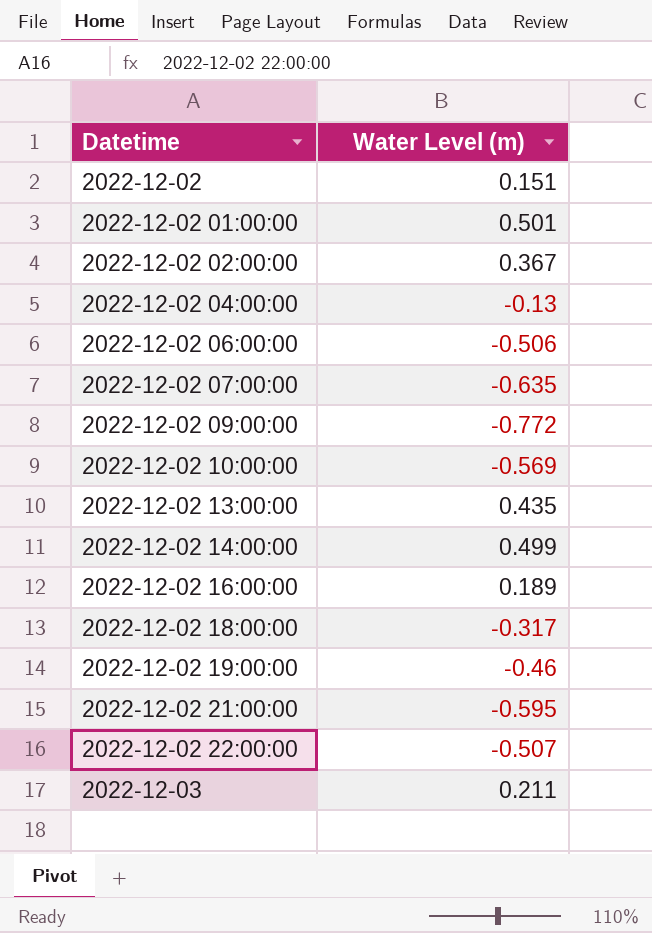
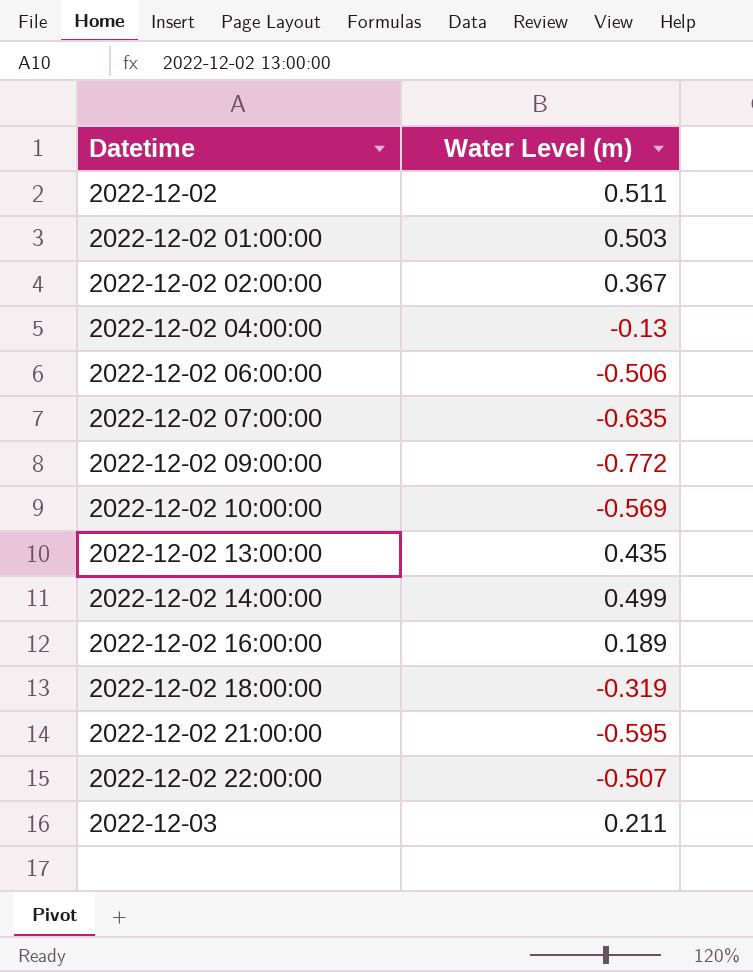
row 2022-12-02 19:00:00: -0.46 -> none
2022-12-02 | Water Level (m): 0.151 -> 0.511
2022-12-02 01:00:00 | Water Level (m): 0.501 -> 0.503
2022-12-02 18:00:00 | Water Level (m): -0.317 -> -0.319

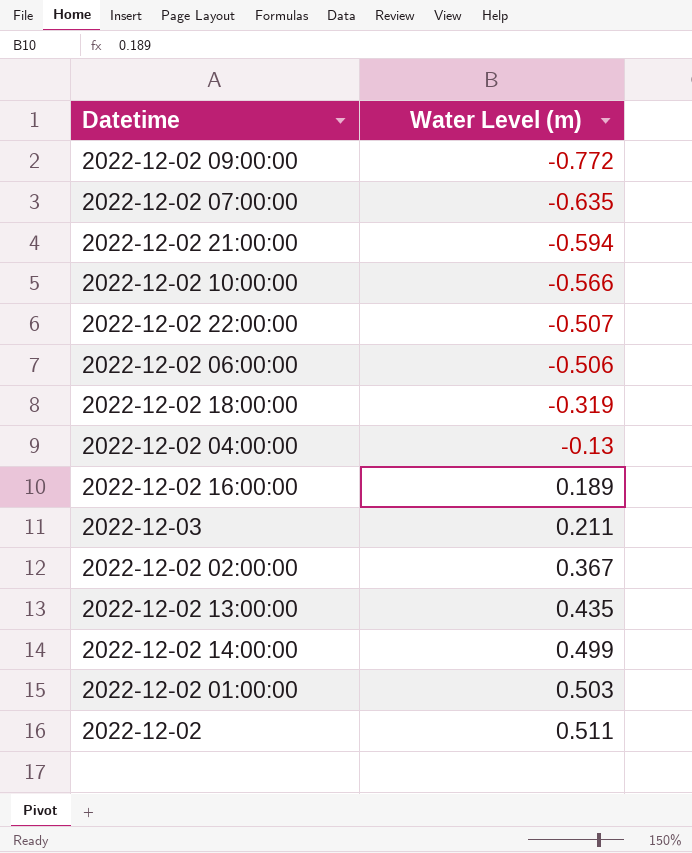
row order: Datetime ascending -> Water Level (m) ascending
2022-12-02 21:00:00 | Water Level (m): -0.595 -> -0.594
2022-12-02 10:00:00 | Water Level (m): -0.569 -> -0.566

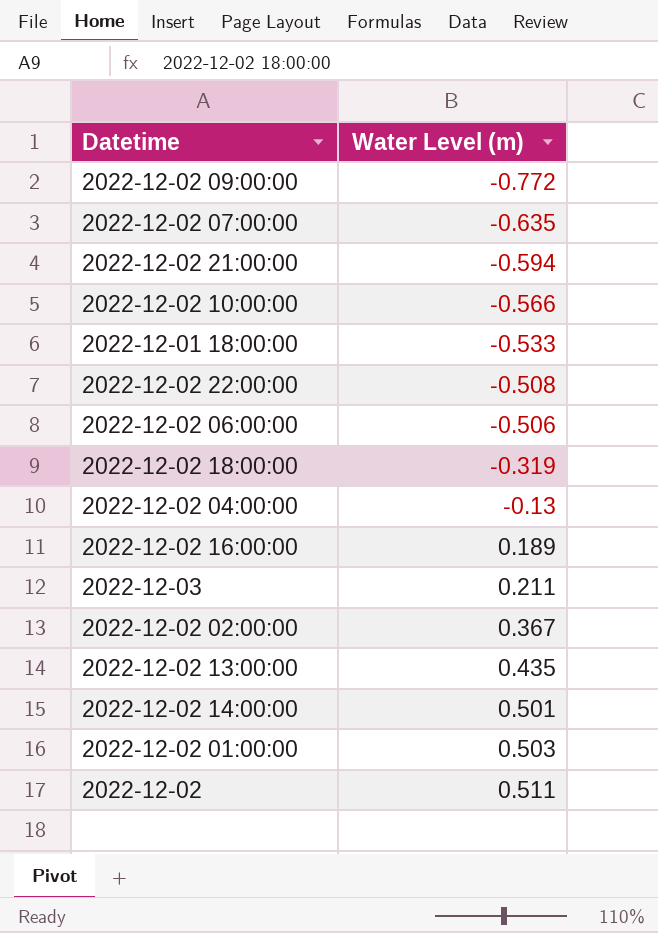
row 2022-12-01 18:00:00: none -> -0.533
2022-12-02 22:00:00 | Water Level (m): -0.507 -> -0.508
2022-12-02 14:00:00 | Water Level (m): 0.499 -> 0.501

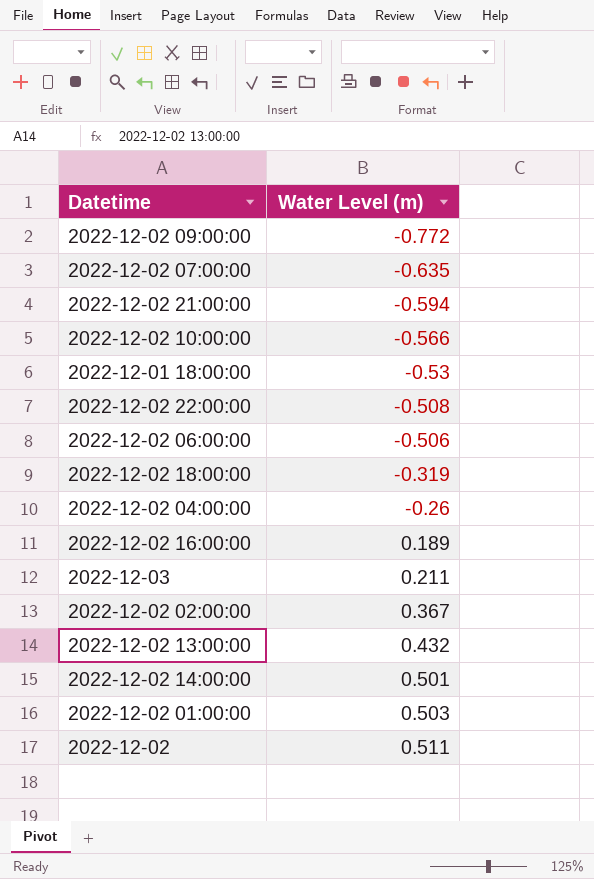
2022-12-01 18:00:00 | Water Level (m): -0.533 -> -0.53
2022-12-02 04:00:00 | Water Level (m): -0.13 -> -0.26
2022-12-02 13:00:00 | Water Level (m): 0.435 -> 0.432

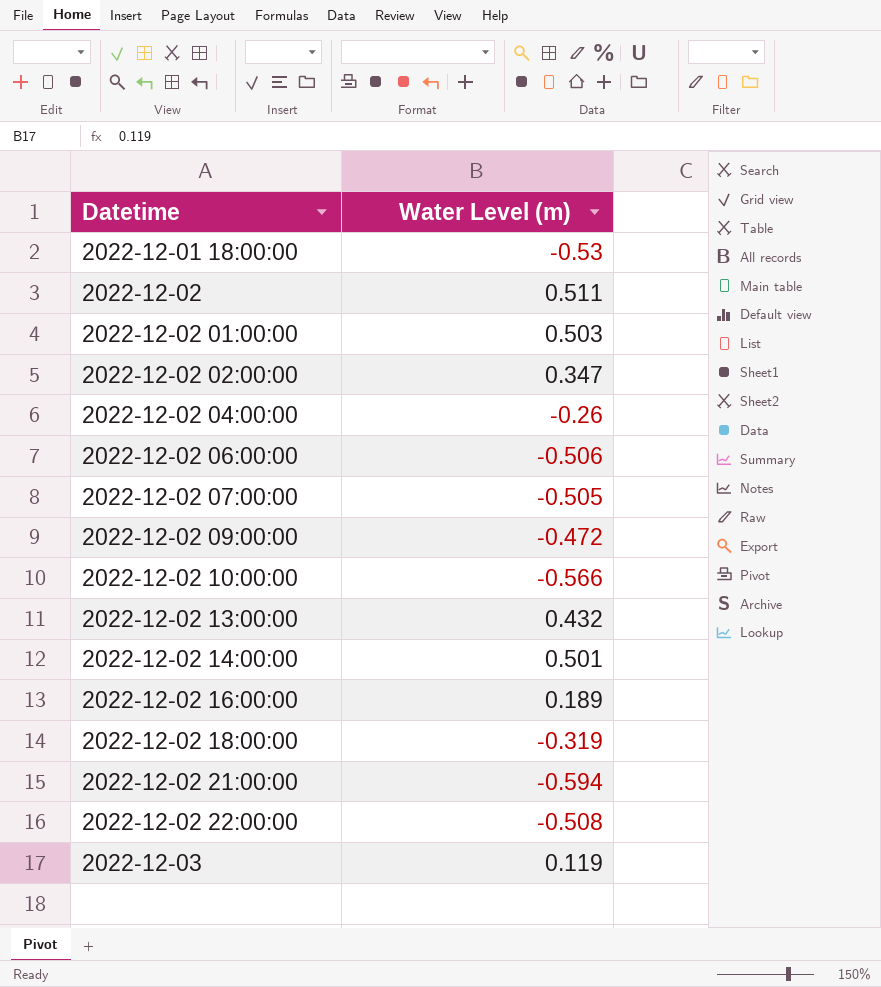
row order: Water Level (m) ascending -> Datetime ascending
2022-12-02 02:00:00 | Water Level (m): 0.367 -> 0.347
2022-12-02 07:00:00 | Water Level (m): -0.635 -> -0.505
2022-12-02 09:00:00 | Water Level (m): -0.772 -> -0.472
2022-12-03 | Water Level (m): 0.211 -> 0.119

